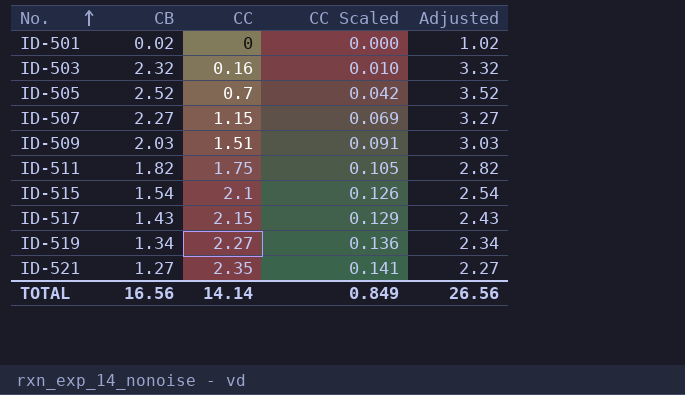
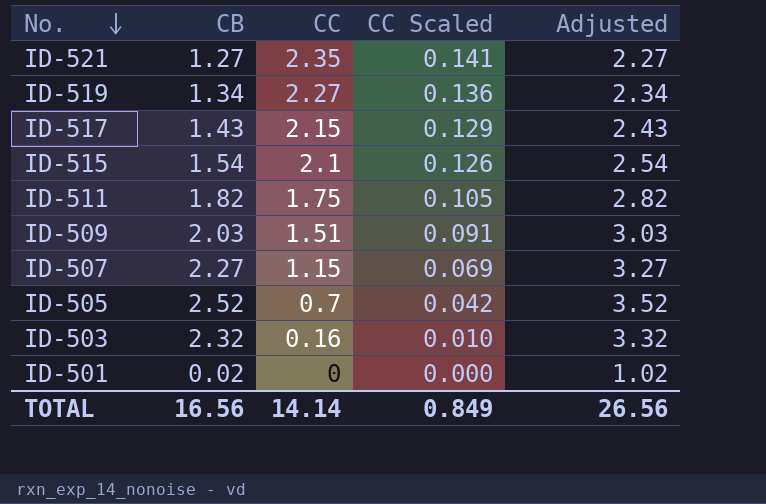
row order: No. ascending -> No. descending

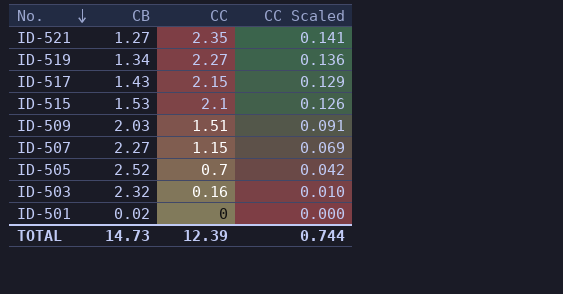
column Adjusted | formula: [CB] + 1 -> none
row ID-511: 1.82 | 1.75 | 0.105 | 2.82 -> none
ID-515 | CB: 1.54 -> 1.53
TOTAL | CB: 16.56 -> 14.73
TOTAL | CC: 14.14 -> 12.39
TOTAL | CC Scaled: 0.849 -> 0.744

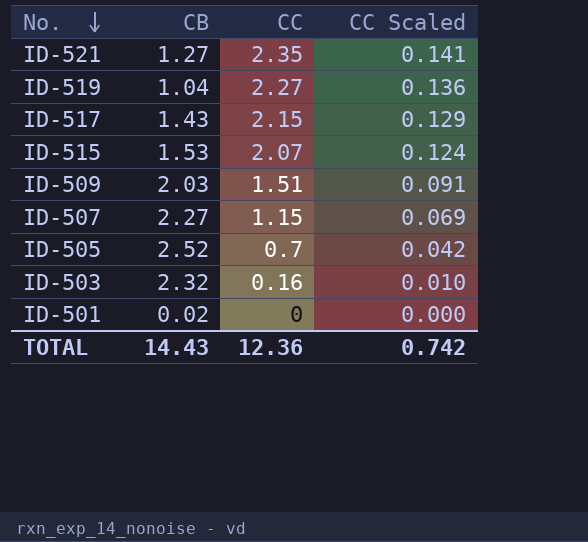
ID-519 | CB: 1.34 -> 1.04
ID-515 | CC: 2.1 -> 2.07
ID-515 | CC Scaled: 0.126 -> 0.124
TOTAL | CB: 14.73 -> 14.43
TOTAL | CC: 12.39 -> 12.36
TOTAL | CC Scaled: 0.744 -> 0.742

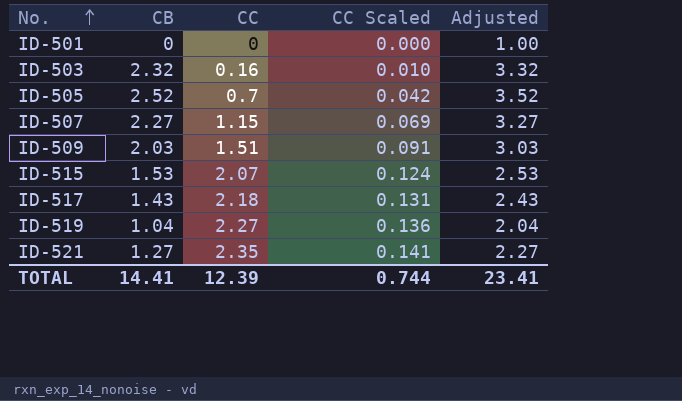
row order: No. descending -> No. ascending
column Adjusted | formula: none -> [CB] + 1
ID-501 | CB: 0.02 -> 0
ID-517 | CC: 2.15 -> 2.18
ID-517 | CC Scaled: 0.129 -> 0.131
TOTAL | CB: 14.43 -> 14.41
TOTAL | CC: 12.36 -> 12.39
TOTAL | CC Scaled: 0.742 -> 0.744

